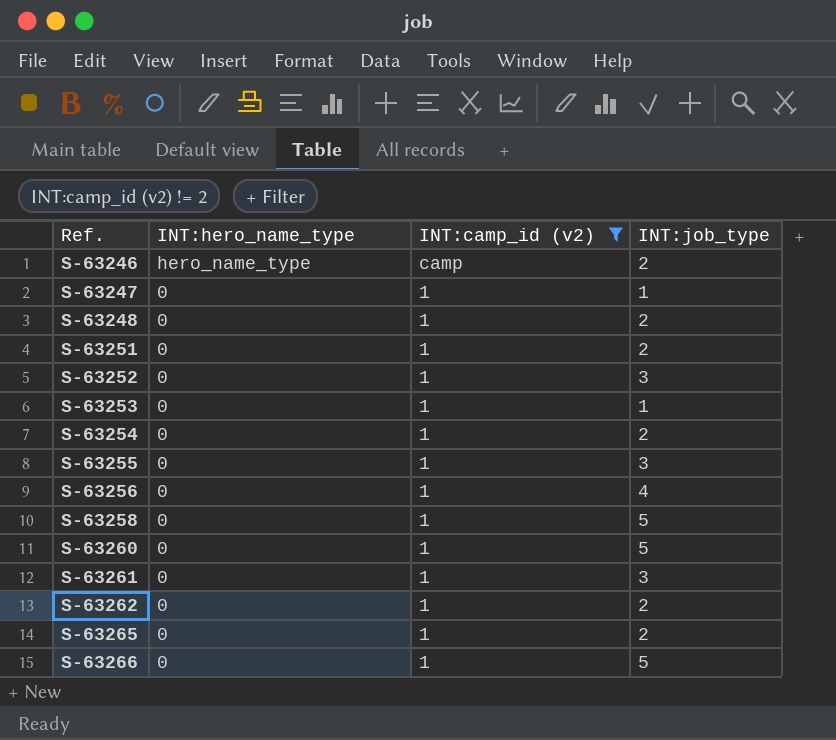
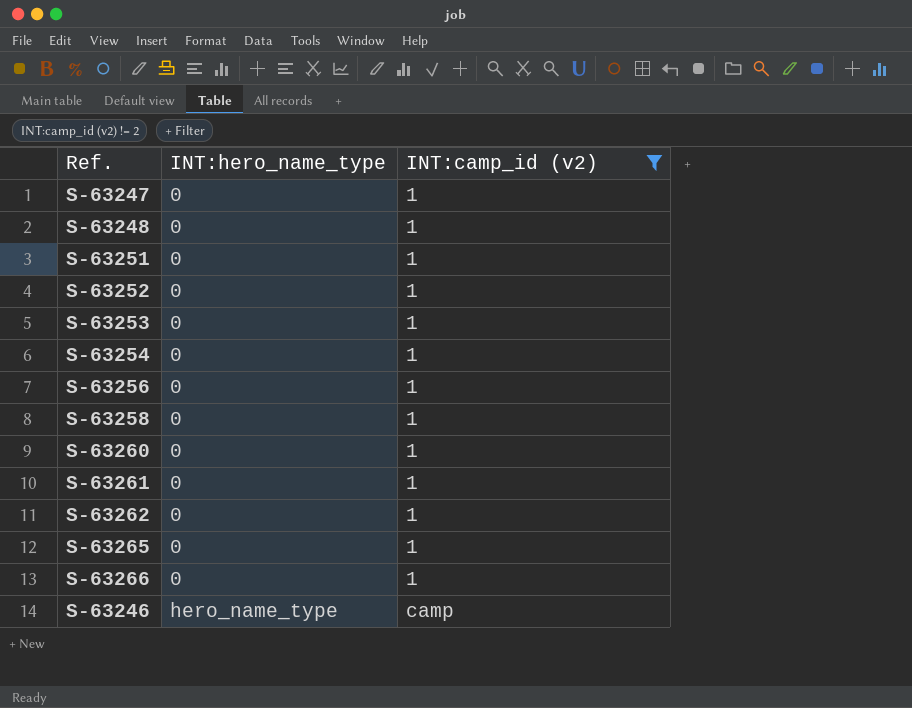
row order: Ref. ascending -> INT:hero_name_type ascending
column INT:job_type | position: 4 -> none
row S-63255: 0 | 1 | 3 -> none

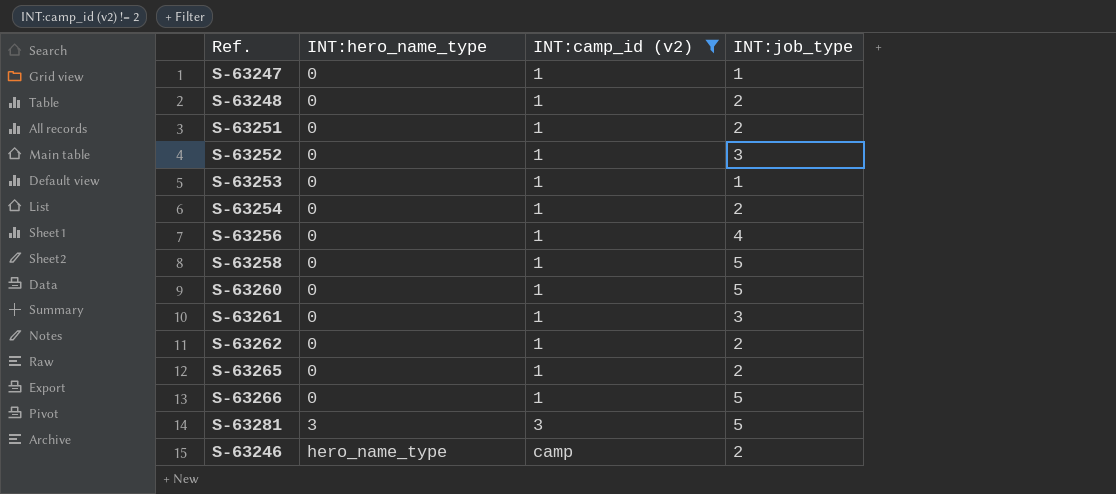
column INT:job_type | position: none -> 4
row S-63281: none -> 3 | 3 | 5

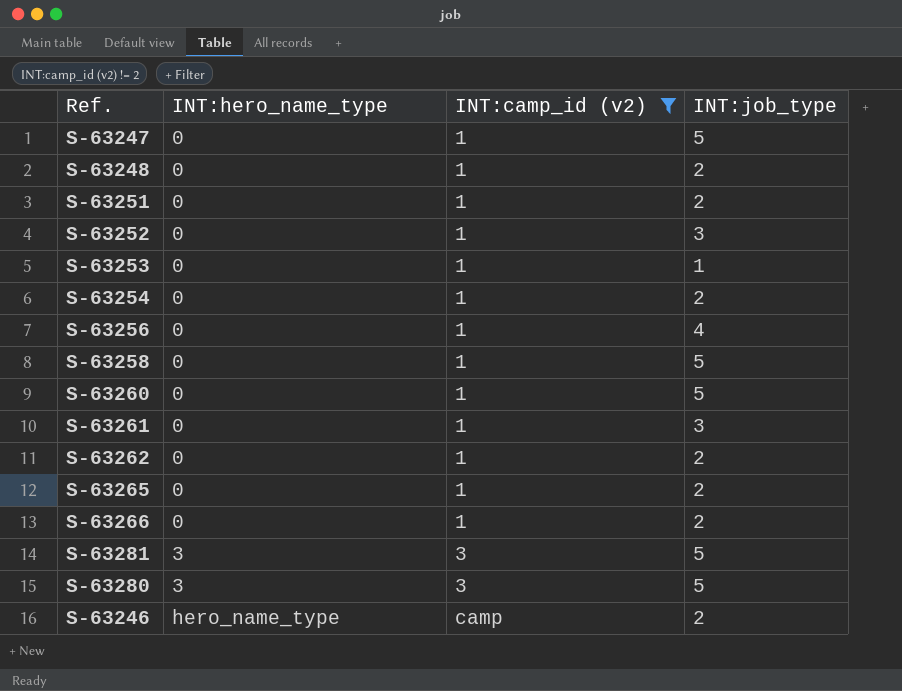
S-63247 | INT:job_type: 1 -> 5
S-63266 | INT:job_type: 5 -> 2
row S-63280: none -> 3 | 3 | 5

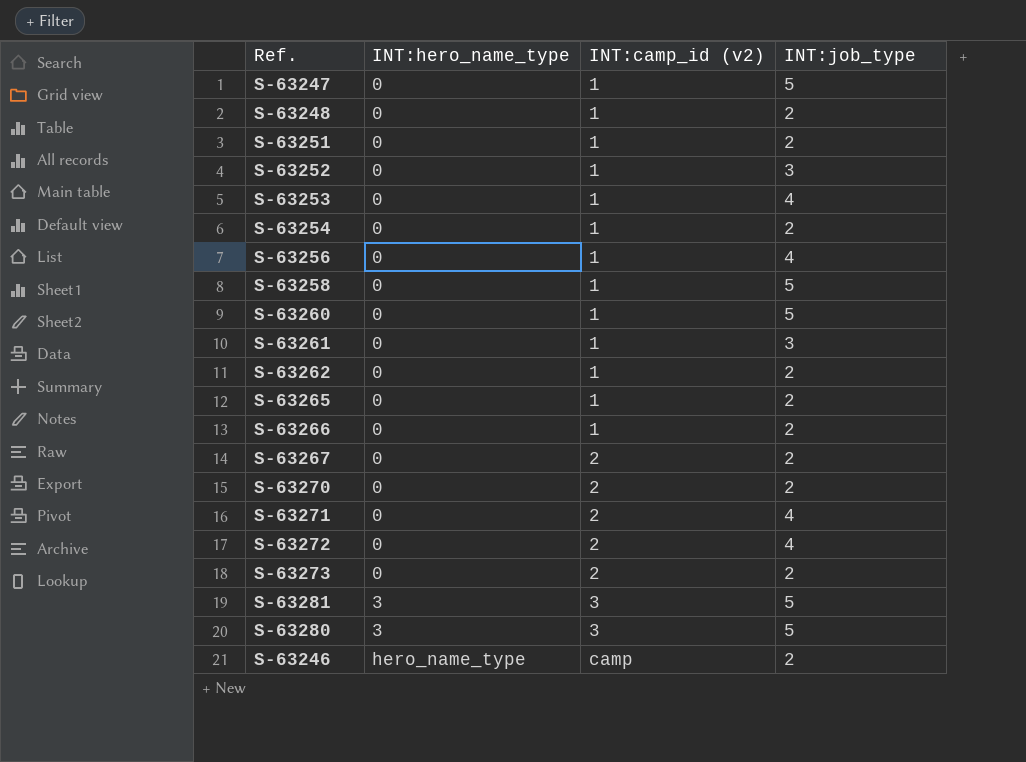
filter: INT:camp_id (v2) != 2 -> none
S-63253 | INT:job_type: 1 -> 4

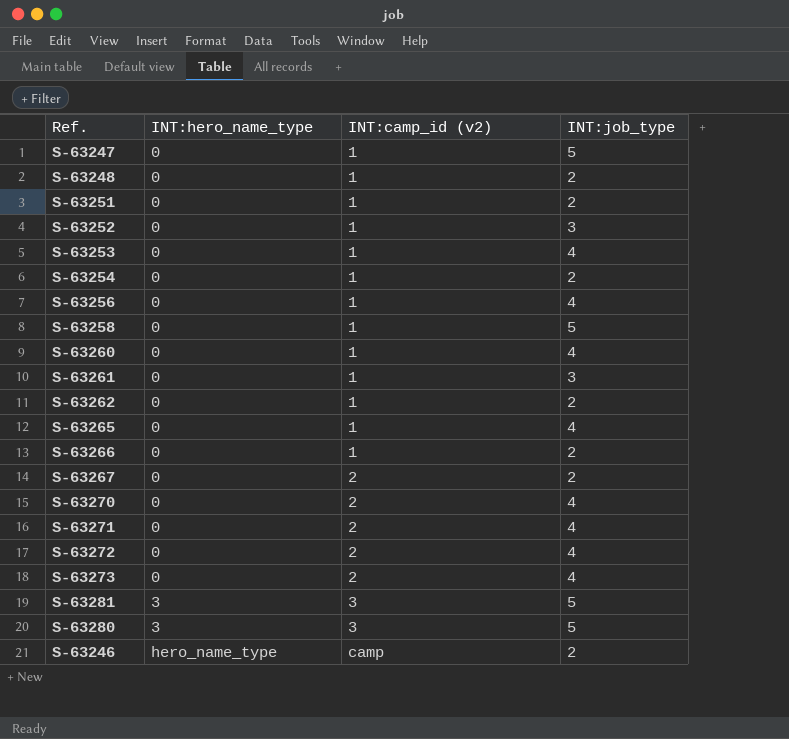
S-63260 | INT:job_type: 5 -> 4
S-63265 | INT:job_type: 2 -> 4
S-63270 | INT:job_type: 2 -> 4
S-63273 | INT:job_type: 2 -> 4

